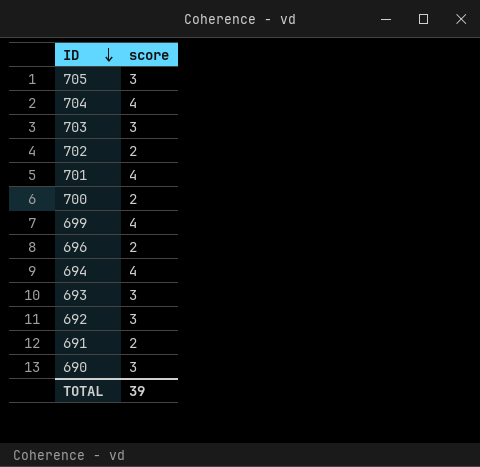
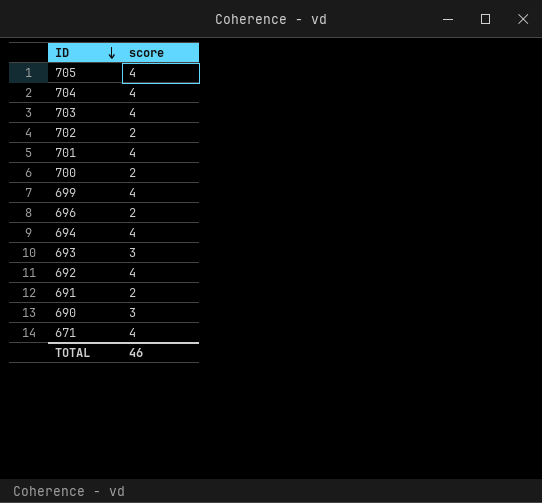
705 | score: 3 -> 4
703 | score: 3 -> 4
692 | score: 3 -> 4
row 671: none -> 4
TOTAL | score: 39 -> 46

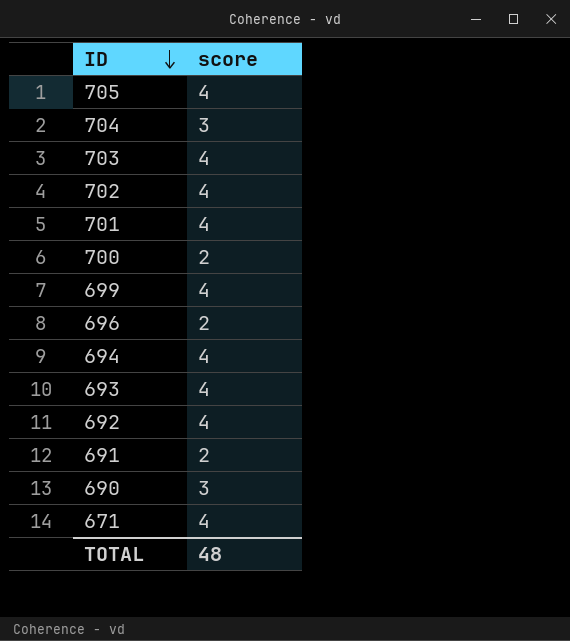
704 | score: 4 -> 3
702 | score: 2 -> 4
693 | score: 3 -> 4
TOTAL | score: 46 -> 48

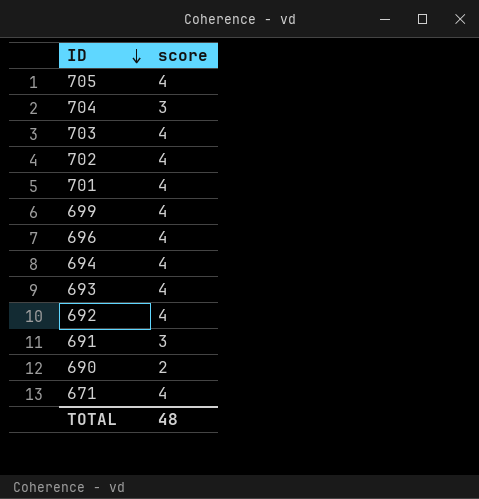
row 700: 2 -> none
696 | score: 2 -> 4
691 | score: 2 -> 3
690 | score: 3 -> 2

